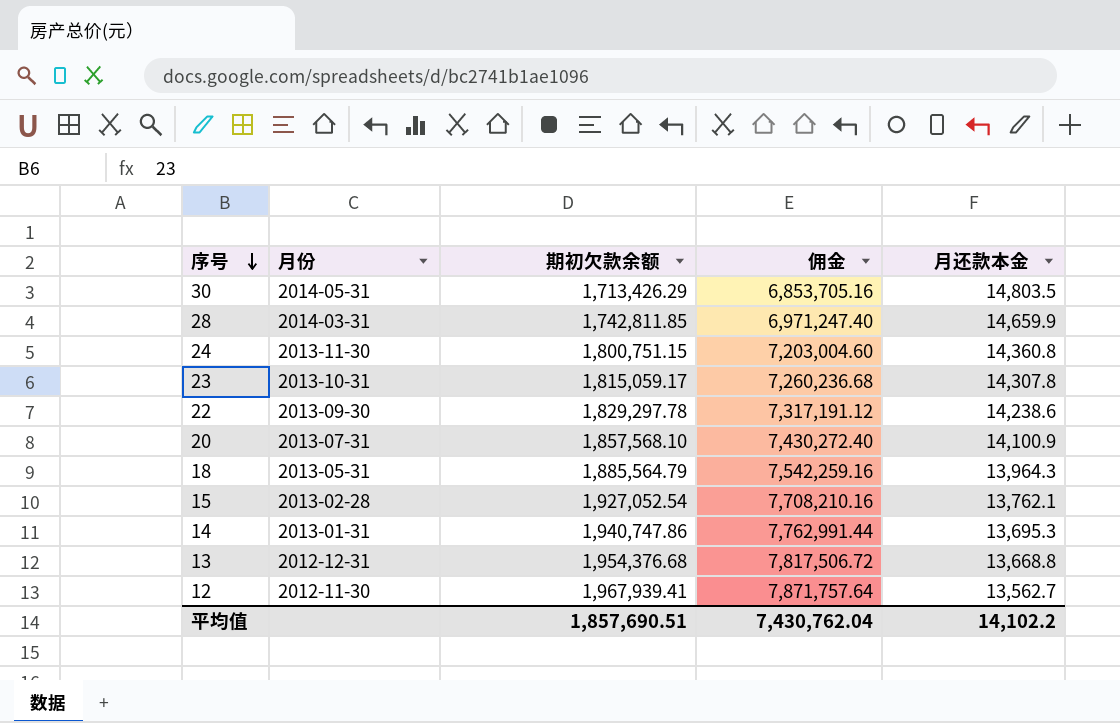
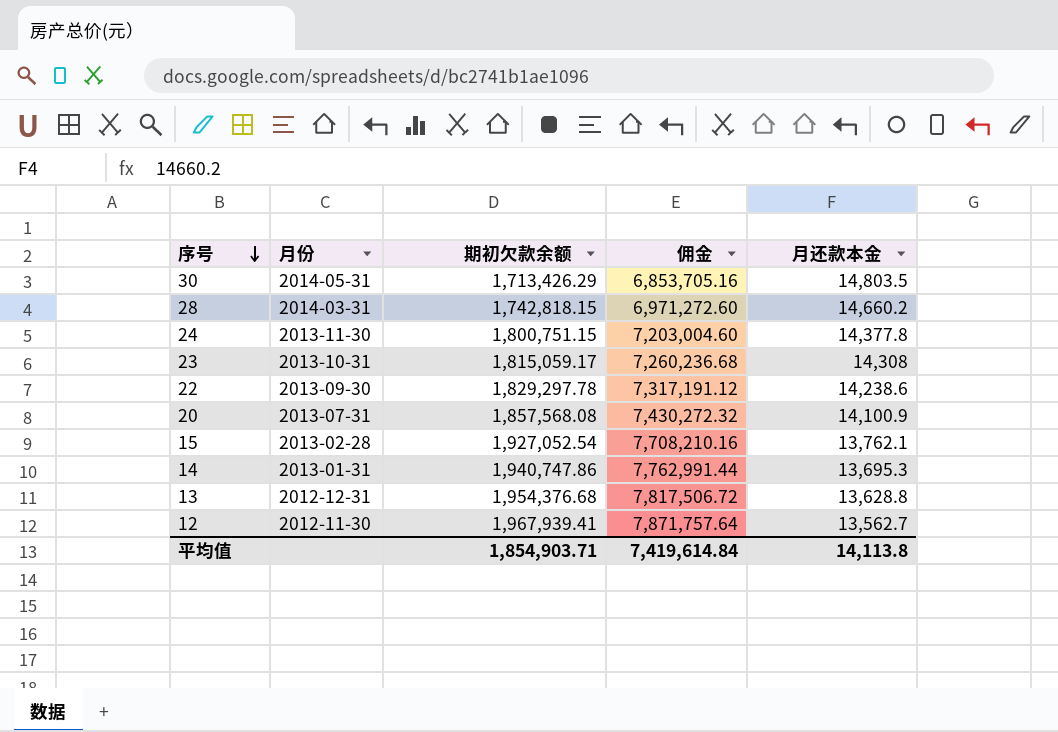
row 18: 2013-05-31 | 1,885,564.79 | 7,542,259.16 | 13,964.3 -> none
28 | 期初欠款余额: 1,742,811.85 -> 1,742,818.15
28 | 佣金: 6,971,247.40 -> 6,971,272.60
28 | 月还款本金: 14,659.9 -> 14,660.2
24 | 月还款本金: 14,360.8 -> 14,377.8
23 | 月还款本金: 14,307.8 -> 14,308
20 | 期初欠款余额: 1,857,568.10 -> 1,857,568.08
20 | 佣金: 7,430,272.40 -> 7,430,272.32
13 | 月还款本金: 13,668.8 -> 13,628.8
平均值 | 期初欠款余额: 1,857,690.51 -> 1,854,903.71
平均值 | 佣金: 7,430,762.04 -> 7,419,614.84
平均值 | 月还款本金: 14,102.2 -> 14,113.8

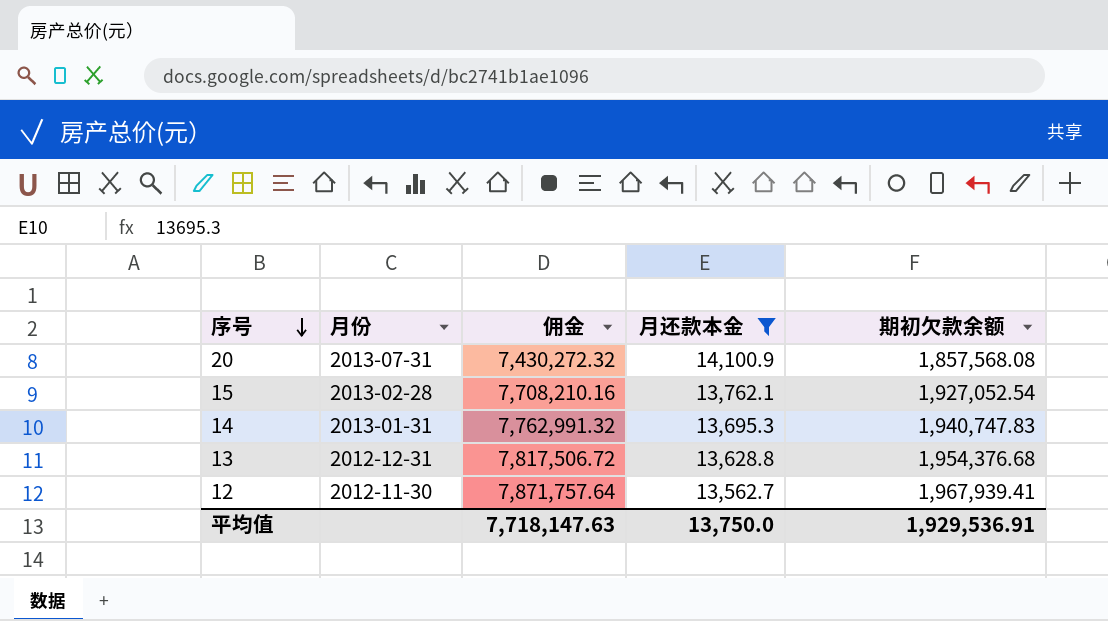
filter: none -> 月还款本金 <= 14,100.9
column 期初欠款余额 | position: 3 -> 5
14 | 佣金: 7,762,991.44 -> 7,762,991.32
14 | 期初欠款余额: 1,940,747.86 -> 1,940,747.83
平均值 | 佣金: 7,419,614.84 -> 7,718,147.63
平均值 | 月还款本金: 14,113.8 -> 13,750.0
平均值 | 期初欠款余额: 1,854,903.71 -> 1,929,536.91

